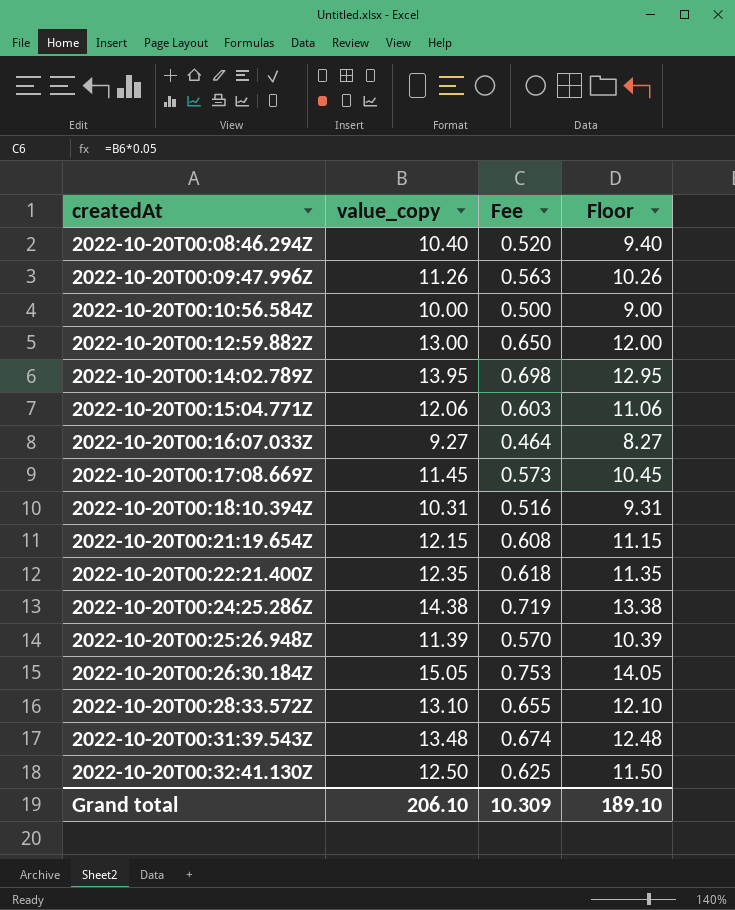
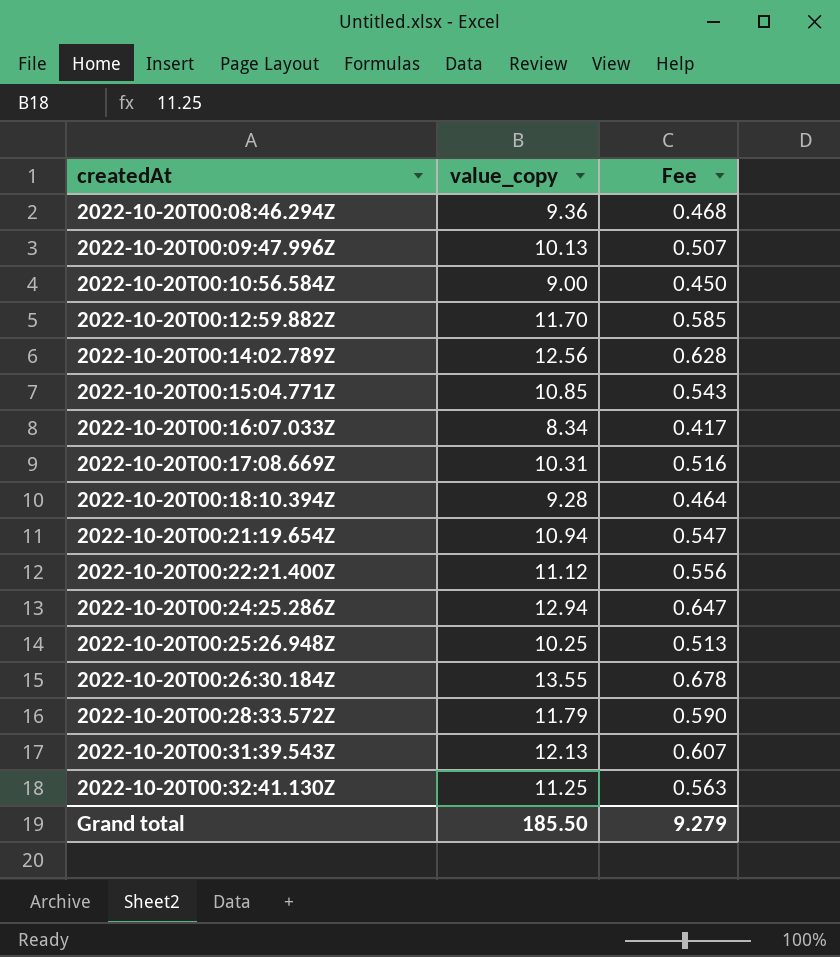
column Floor | formula: [value_copy] - 1 -> none
2022-10-20T00:08:46.294Z | value_copy: 10.40 -> 9.36
2022-10-20T00:08:46.294Z | Fee: 0.520 -> 0.468
2022-10-20T00:09:47.996Z | value_copy: 11.26 -> 10.13
2022-10-20T00:09:47.996Z | Fee: 0.563 -> 0.507
2022-10-20T00:10:56.584Z | value_copy: 10.00 -> 9.00
2022-10-20T00:10:56.584Z | Fee: 0.500 -> 0.450
2022-10-20T00:12:59.882Z | value_copy: 13.00 -> 11.70
2022-10-20T00:12:59.882Z | Fee: 0.650 -> 0.585
2022-10-20T00:14:02.789Z | value_copy: 13.95 -> 12.56
2022-10-20T00:14:02.789Z | Fee: 0.698 -> 0.628
2022-10-20T00:15:04.771Z | value_copy: 12.06 -> 10.85
2022-10-20T00:15:04.771Z | Fee: 0.603 -> 0.543
2022-10-20T00:16:07.033Z | value_copy: 9.27 -> 8.34
2022-10-20T00:16:07.033Z | Fee: 0.464 -> 0.417
2022-10-20T00:17:08.669Z | value_copy: 11.45 -> 10.31
2022-10-20T00:17:08.669Z | Fee: 0.573 -> 0.516
2022-10-20T00:18:10.394Z | value_copy: 10.31 -> 9.28
2022-10-20T00:18:10.394Z | Fee: 0.516 -> 0.464
2022-10-20T00:21:19.654Z | value_copy: 12.15 -> 10.94
2022-10-20T00:21:19.654Z | Fee: 0.608 -> 0.547
2022-10-20T00:22:21.400Z | value_copy: 12.35 -> 11.12
2022-10-20T00:22:21.400Z | Fee: 0.618 -> 0.556
2022-10-20T00:24:25.286Z | value_copy: 14.38 -> 12.94
2022-10-20T00:24:25.286Z | Fee: 0.719 -> 0.647
2022-10-20T00:25:26.948Z | value_copy: 11.39 -> 10.25
2022-10-20T00:25:26.948Z | Fee: 0.570 -> 0.513
2022-10-20T00:26:30.184Z | value_copy: 15.05 -> 13.55
2022-10-20T00:26:30.184Z | Fee: 0.753 -> 0.678
2022-10-20T00:28:33.572Z | value_copy: 13.10 -> 11.79
2022-10-20T00:28:33.572Z | Fee: 0.655 -> 0.590
2022-10-20T00:31:39.543Z | value_copy: 13.48 -> 12.13
2022-10-20T00:31:39.543Z | Fee: 0.674 -> 0.607
2022-10-20T00:32:41.130Z | value_copy: 12.50 -> 11.25
2022-10-20T00:32:41.130Z | Fee: 0.625 -> 0.563
Grand total | value_copy: 206.10 -> 185.50
Grand total | Fee: 10.309 -> 9.279

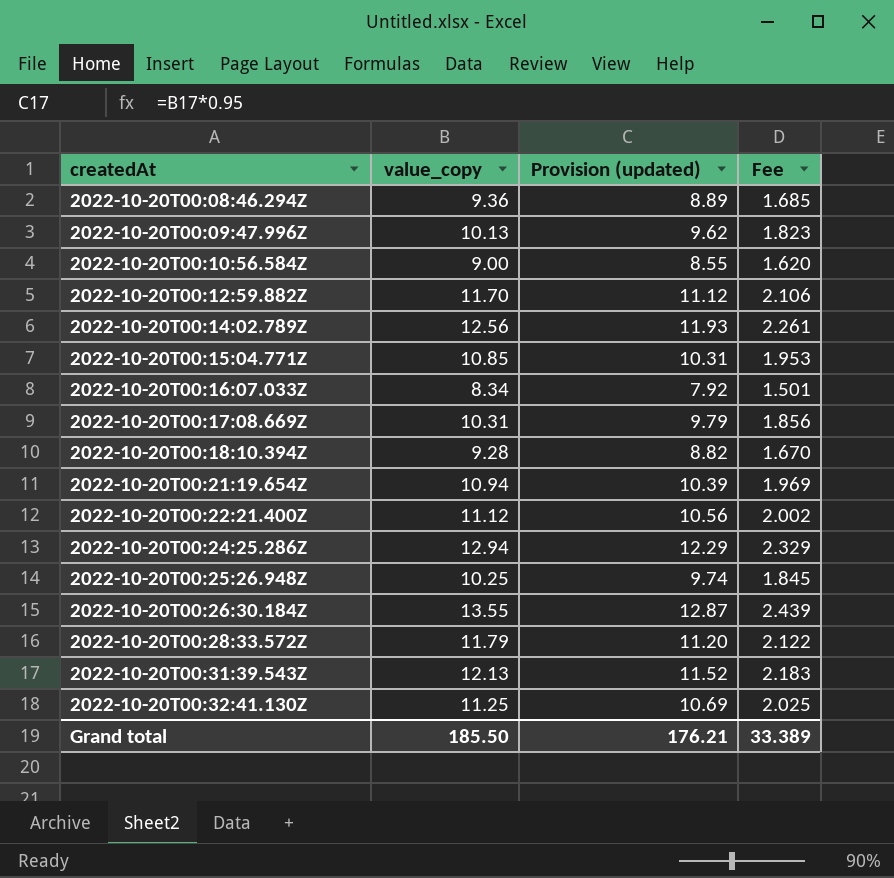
column Provision (updated) | formula: none -> [value_copy] * 0.95
column Fee | formula: [value_copy] * 0.05 -> [value_copy] * 0.18
Grand total | Fee: 9.279 -> 33.389

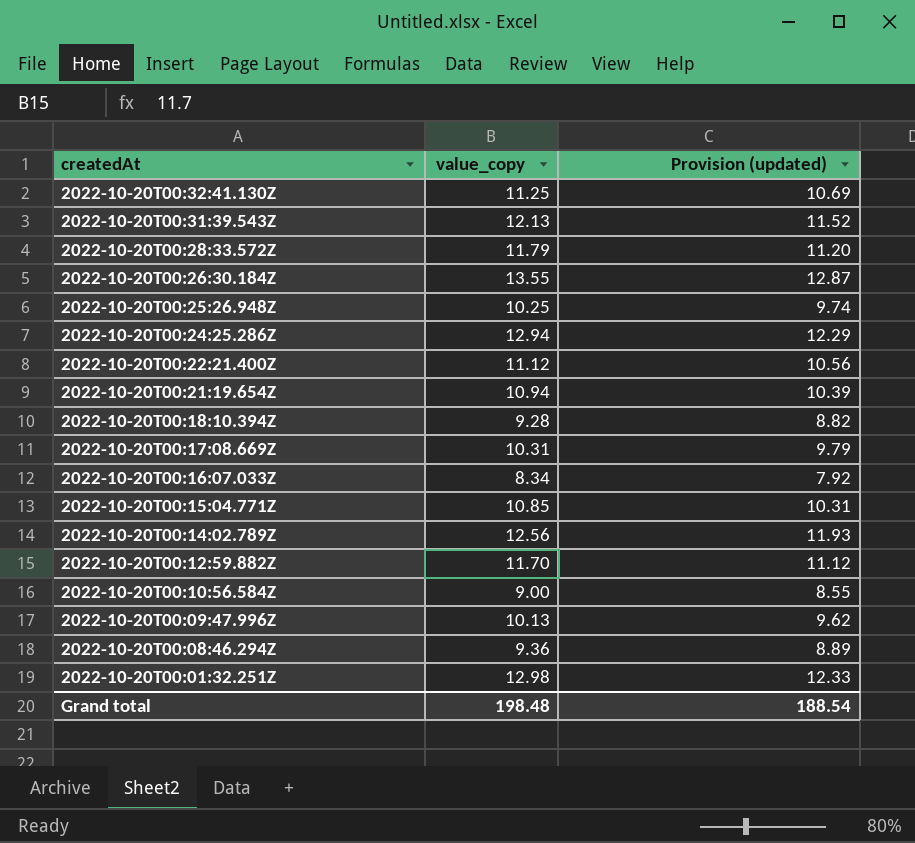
row order: createdAt ascending -> createdAt descending
column Fee | formula: [value_copy] * 0.18 -> none
row 2022-10-20T00:01:32.251Z: none -> 12.98 | 12.33
Grand total | value_copy: 185.50 -> 198.48
Grand total | Provision (updated): 176.21 -> 188.54

